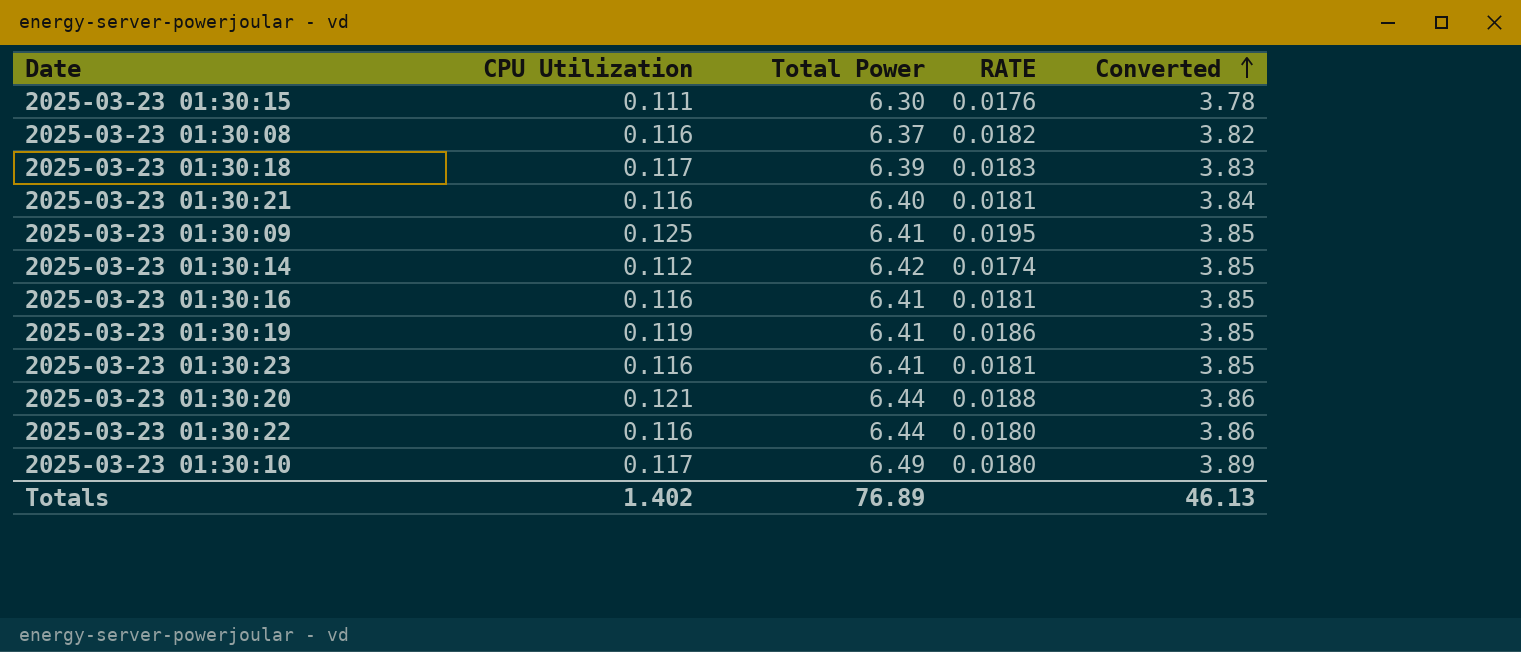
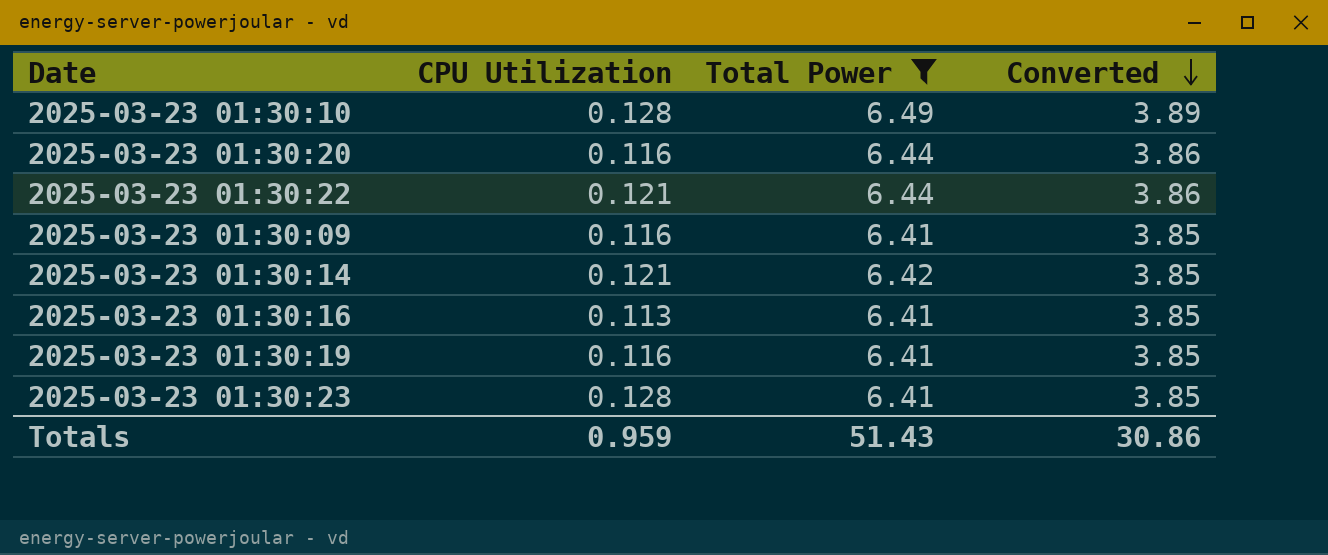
filter: none -> Total Power >= 6.41
row order: Converted ascending -> Converted descending
column RATE | formula: [CPU Utilization] / [Total Power] -> none
2025-03-23 01:30:10 | CPU Utilization: 0.117 -> 0.128
2025-03-23 01:30:20 | CPU Utilization: 0.121 -> 0.116
2025-03-23 01:30:22 | CPU Utilization: 0.116 -> 0.121
2025-03-23 01:30:09 | CPU Utilization: 0.125 -> 0.116
2025-03-23 01:30:14 | CPU Utilization: 0.112 -> 0.121
2025-03-23 01:30:16 | CPU Utilization: 0.116 -> 0.113
2025-03-23 01:30:19 | CPU Utilization: 0.119 -> 0.116
2025-03-23 01:30:23 | CPU Utilization: 0.116 -> 0.128
Totals | CPU Utilization: 1.402 -> 0.959
Totals | Total Power: 76.89 -> 51.43
Totals | Converted: 46.13 -> 30.86

